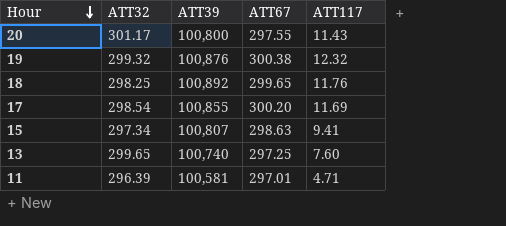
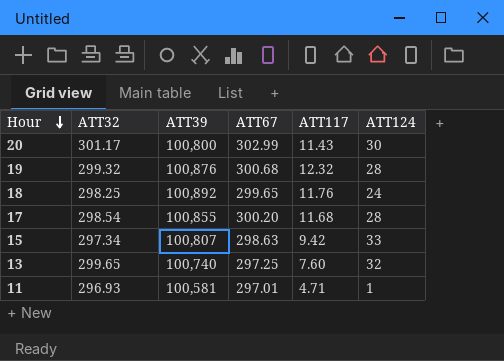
column ATT124 | position: none -> 6
20 | ATT67: 297.55 -> 302.99
19 | ATT67: 300.38 -> 300.68
17 | ATT117: 11.69 -> 11.68
15 | ATT117: 9.41 -> 9.42
11 | ATT32: 296.39 -> 296.93

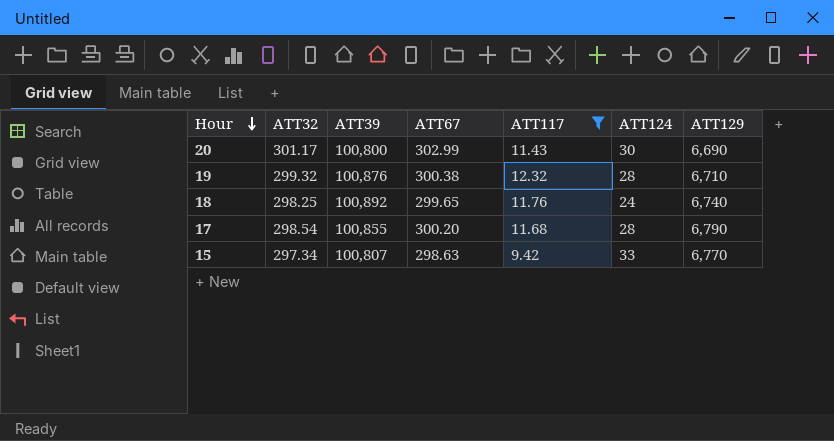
filter: none -> ATT117 >= 9.42
column ATT129 | position: none -> 7
19 | ATT67: 300.68 -> 300.38

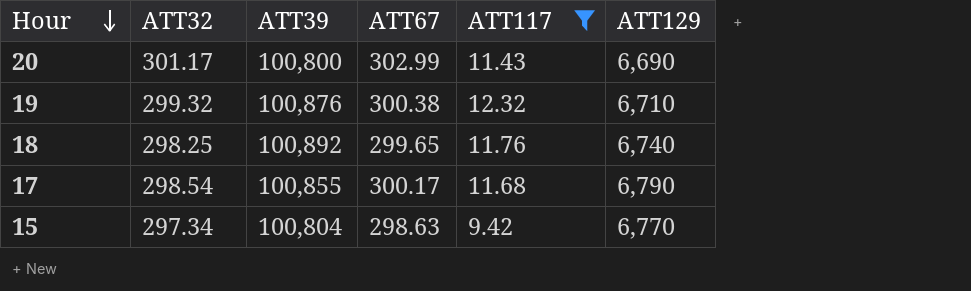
column ATT124 | position: 6 -> none
17 | ATT67: 300.20 -> 300.17
15 | ATT39: 100,807 -> 100,804

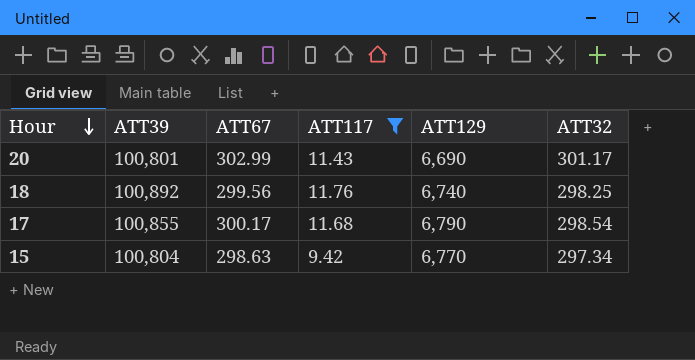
column ATT32 | position: 2 -> 6
row 19: 299.32 | 100,876 | 300.38 | 12.32 | 6,710 -> none
20 | ATT39: 100,800 -> 100,801
18 | ATT67: 299.65 -> 299.56

